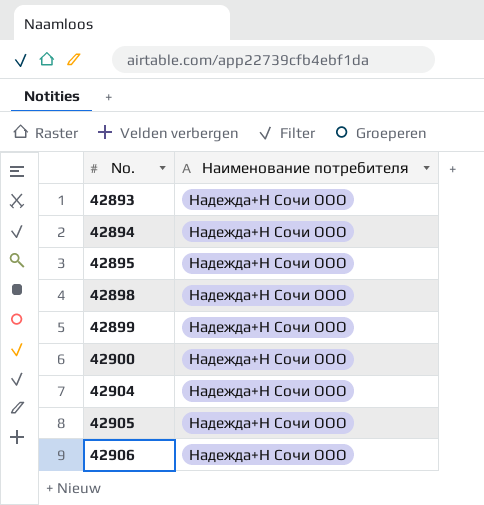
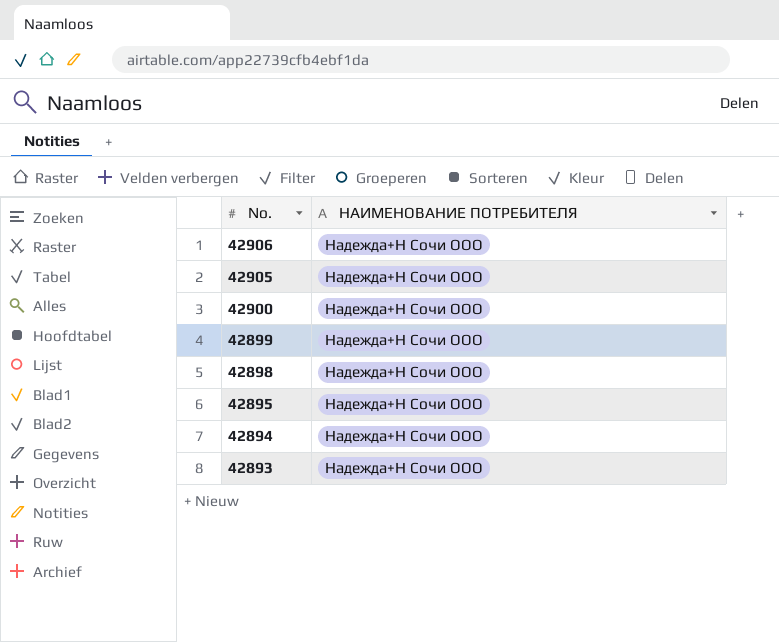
row order: No. ascending -> No. descending
column name: Наименование потребителя -> НАИМЕНОВАНИЕ ПОТРЕБИТЕЛЯ
row 42904: Надежда+Н Сочи ООО -> none

